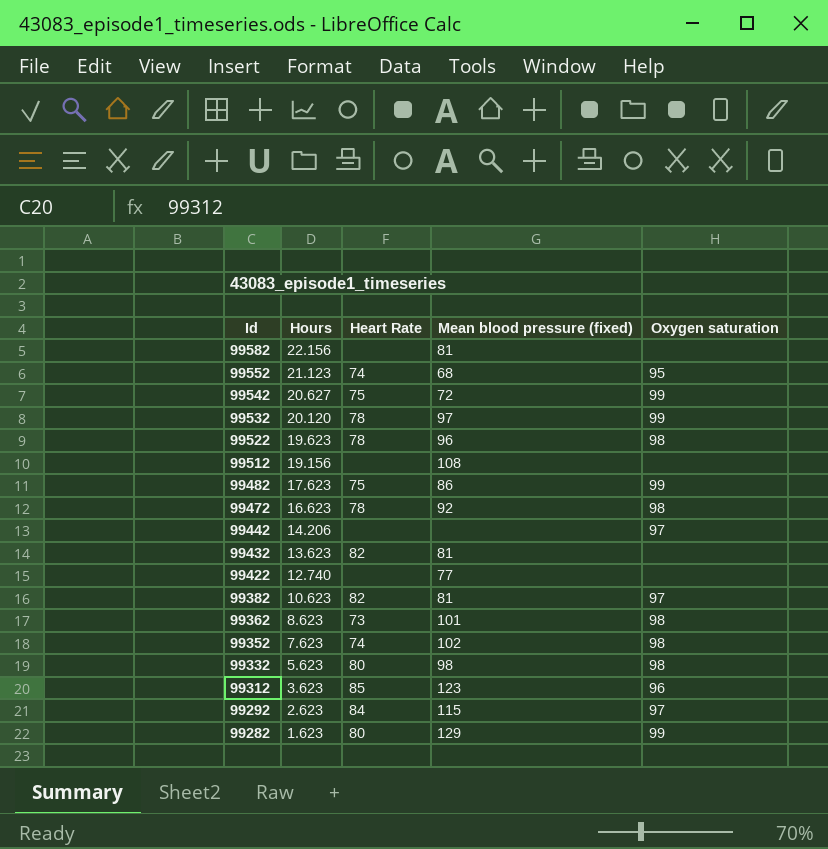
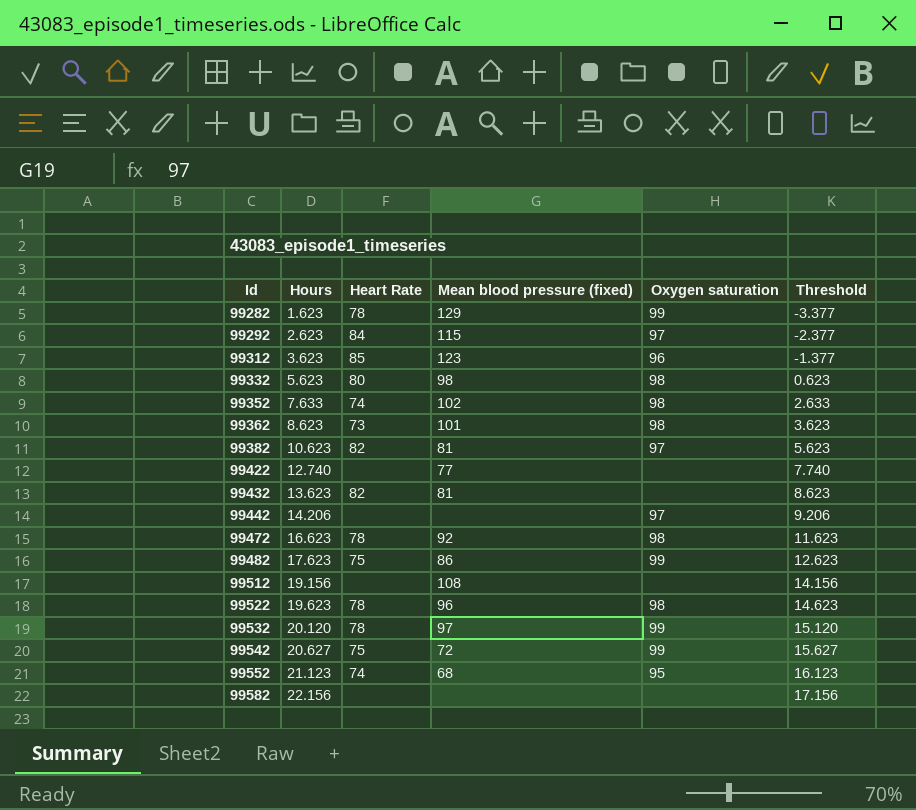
row order: Id descending -> Id ascending
column Threshold | formula: none -> [Hours] - 5
99282 | Heart Rate: 80 -> 78
99352 | Hours: 7.623 -> 7.633
99582 | Mean blood pressure (fixed): 81 -> none

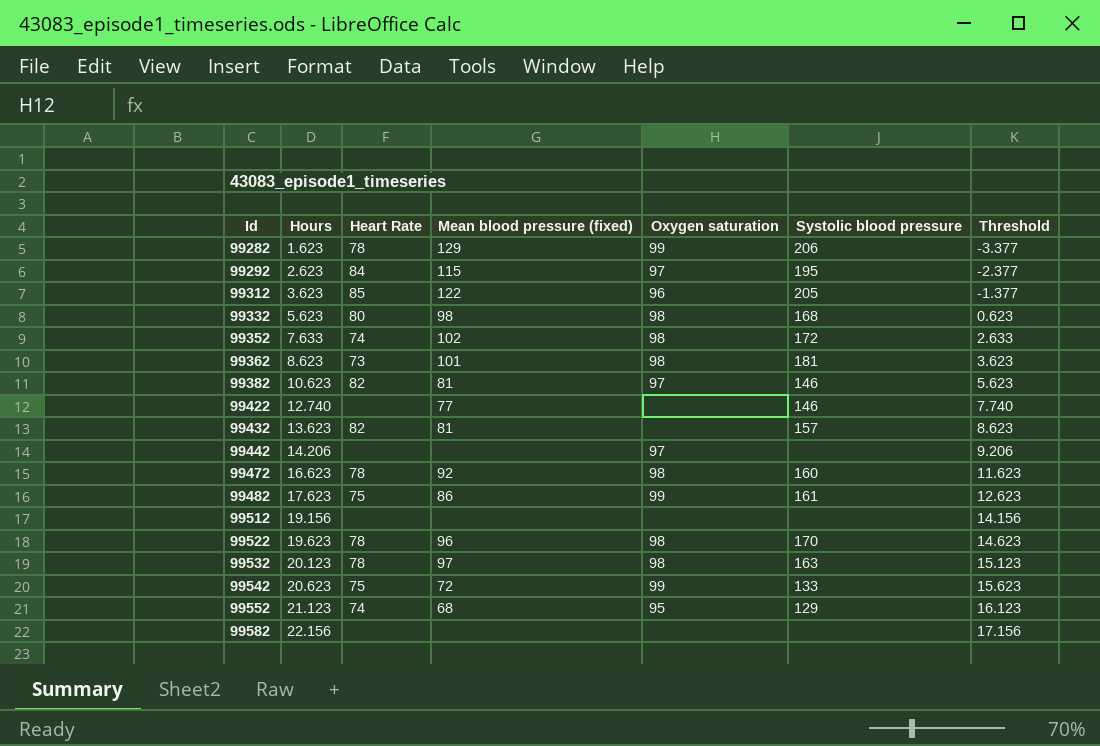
column Systolic blood pressure | position: none -> 6
99312 | Mean blood pressure (fixed): 123 -> 122
99512 | Mean blood pressure (fixed): 108 -> none
99532 | Hours: 20.120 -> 20.123
99532 | Oxygen saturation: 99 -> 98
99532 | Threshold: 15.120 -> 15.123
99542 | Hours: 20.627 -> 20.623
99542 | Threshold: 15.627 -> 15.623

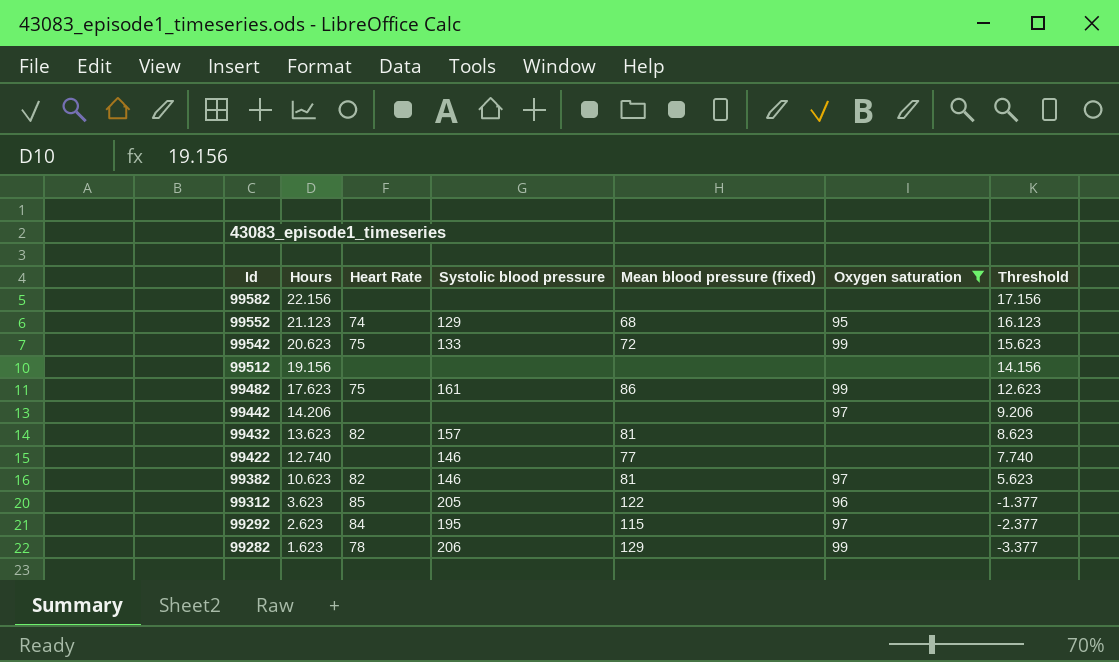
filter: none -> Oxygen saturation != 98
row order: Id ascending -> Id descending
column Systolic blood pressure | position: 6 -> 4

